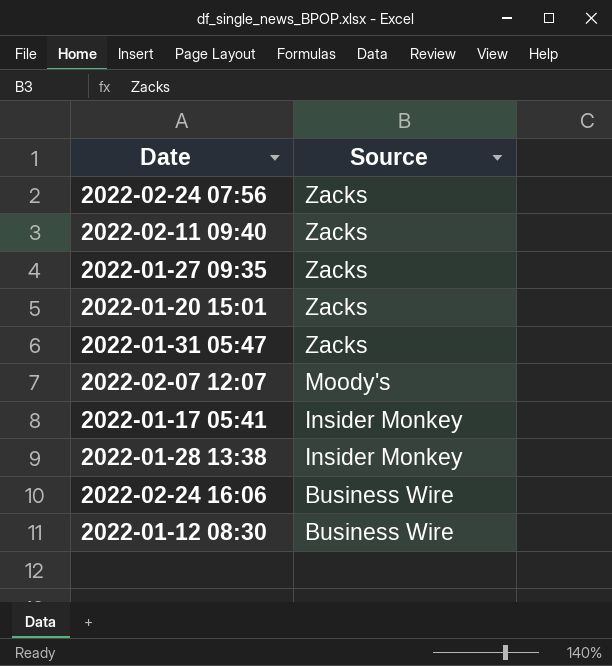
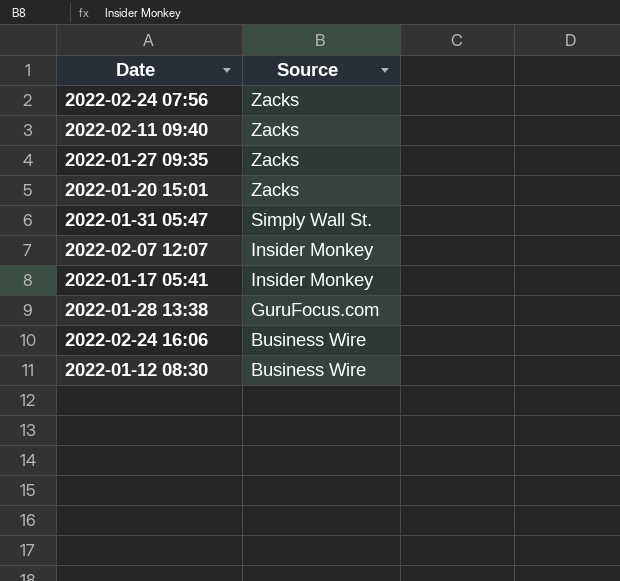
2022-01-31 05:47 | Source: Zacks -> Simply Wall St.
2022-02-07 12:07 | Source: Moody's -> Insider Monkey
2022-01-28 13:38 | Source: Insider Monkey -> GuruFocus.com

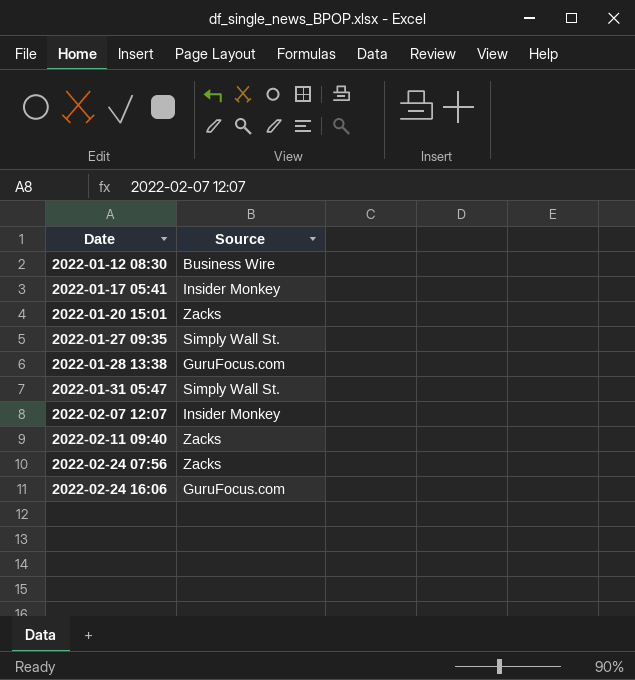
row order: Source descending -> Date ascending
2022-01-27 09:35 | Source: Zacks -> Simply Wall St.
2022-02-24 16:06 | Source: Business Wire -> GuruFocus.com

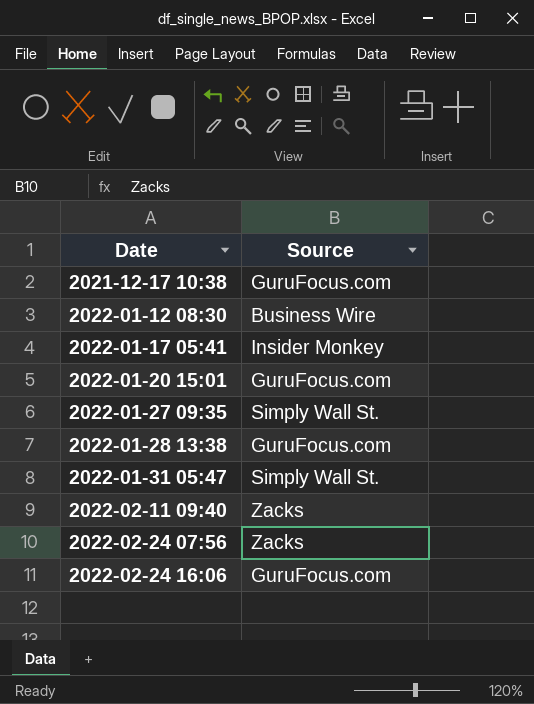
row 2022-02-07 12:07: Insider Monkey -> none
row 2021-12-17 10:38: none -> GuruFocus.com
2022-01-20 15:01 | Source: Zacks -> GuruFocus.com

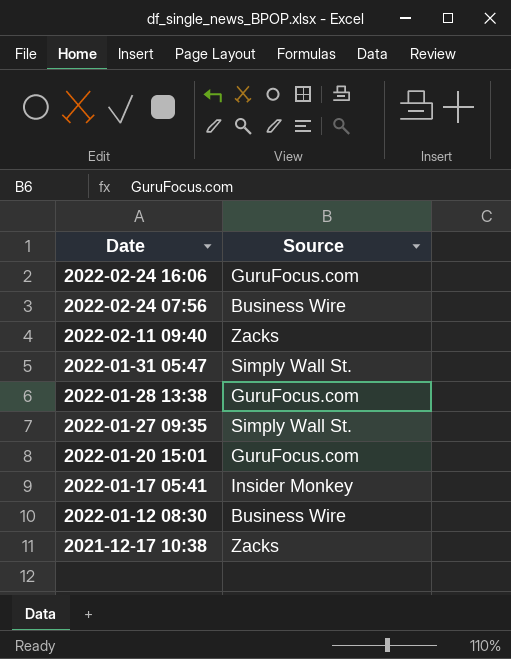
row order: Date ascending -> Date descending
2022-02-24 07:56 | Source: Zacks -> Business Wire
2021-12-17 10:38 | Source: GuruFocus.com -> Zacks

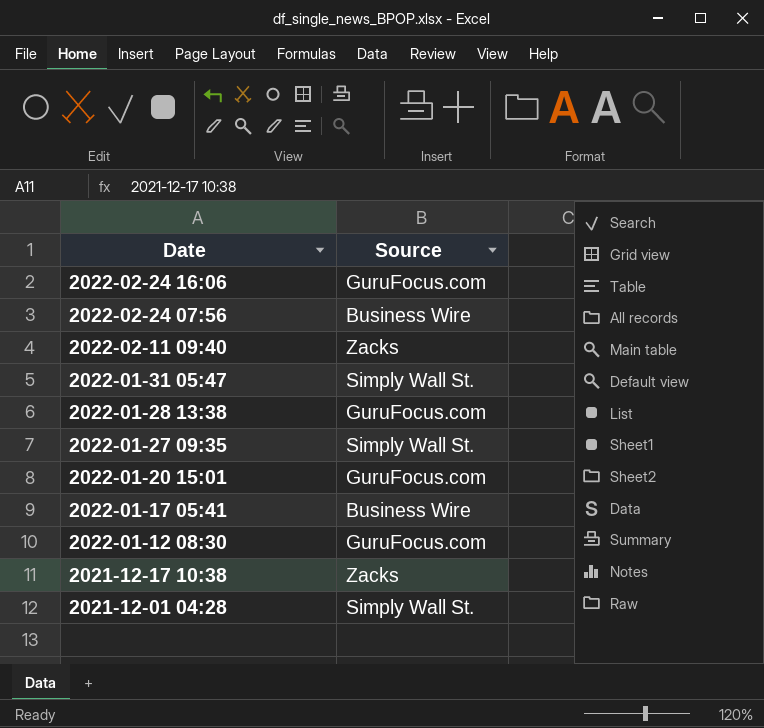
2022-01-17 05:41 | Source: Insider Monkey -> Business Wire
2022-01-12 08:30 | Source: Business Wire -> GuruFocus.com
row 2021-12-01 04:28: none -> Simply Wall St.

